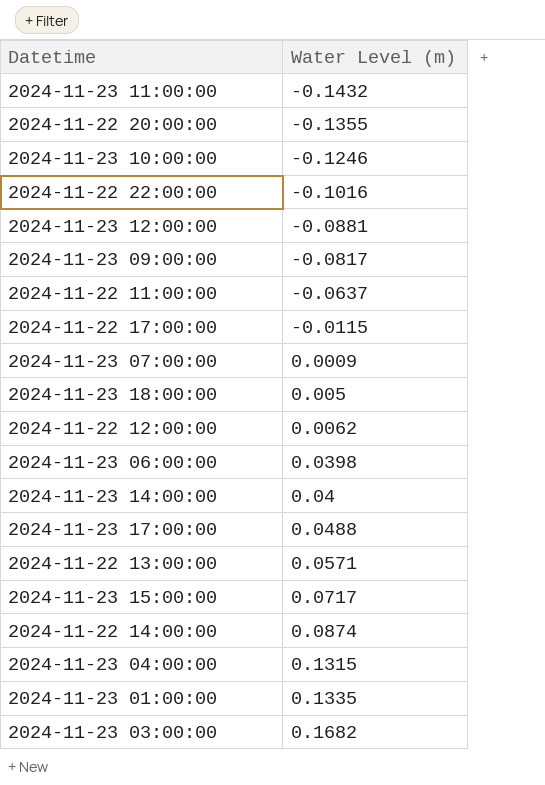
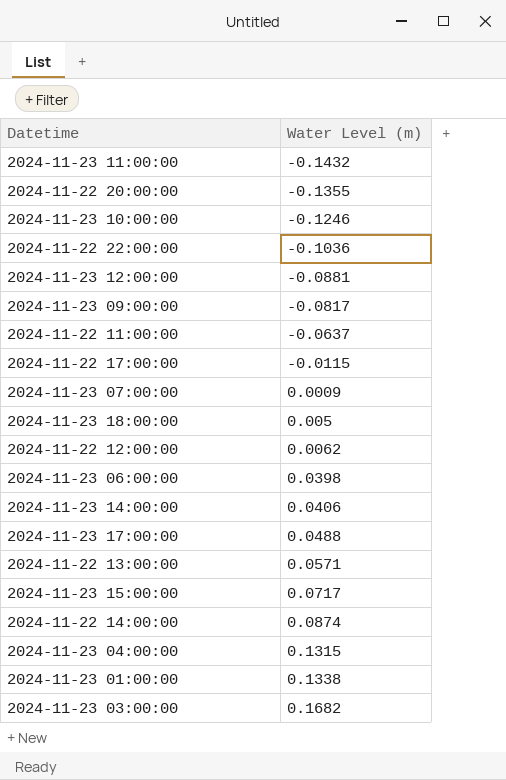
2024-11-22 22:00:00 | Water Level (m): -0.1016 -> -0.1036
2024-11-23 14:00:00 | Water Level (m): 0.04 -> 0.0406
2024-11-23 01:00:00 | Water Level (m): 0.1335 -> 0.1338

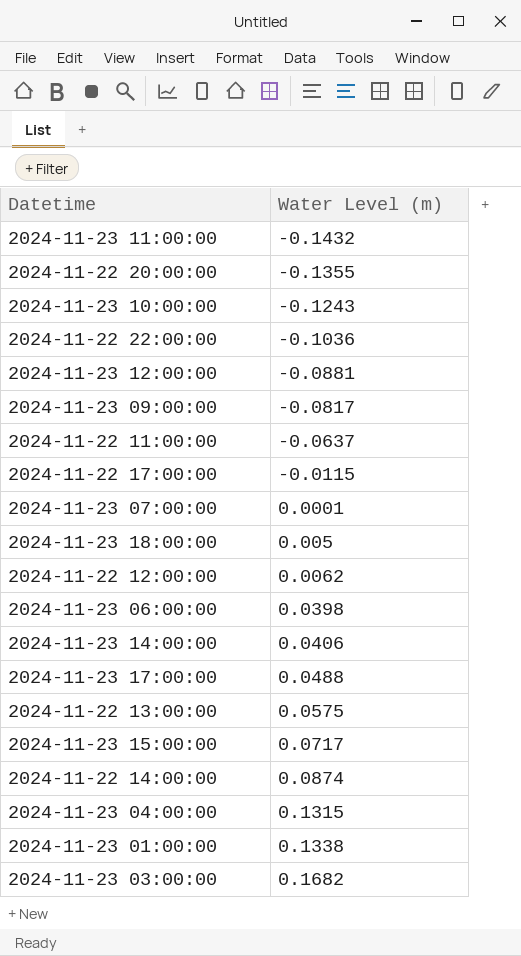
2024-11-23 10:00:00 | Water Level (m): -0.1246 -> -0.1243
2024-11-23 07:00:00 | Water Level (m): 0.0009 -> 0.0001
2024-11-22 13:00:00 | Water Level (m): 0.0571 -> 0.0575

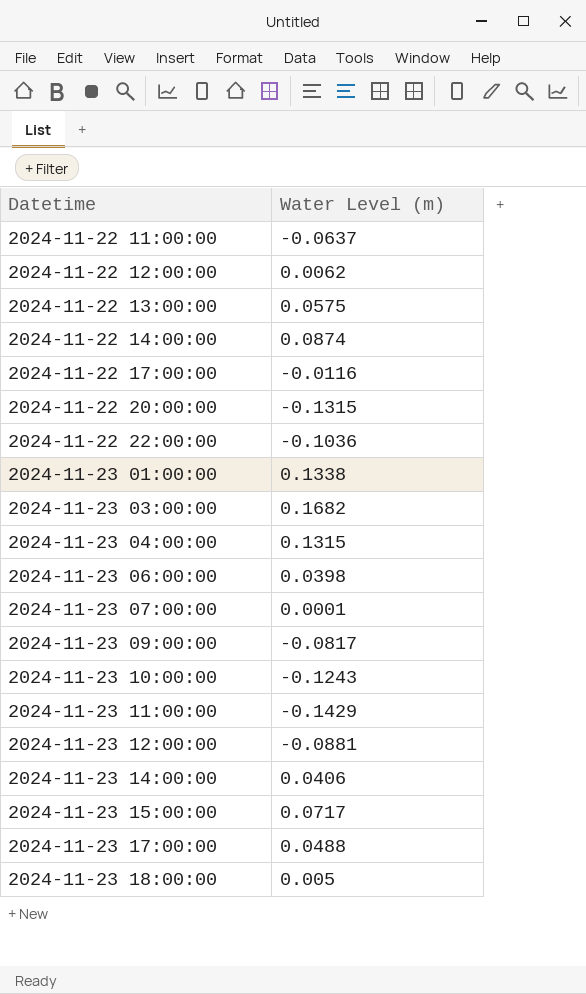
row order: Water Level (m) ascending -> Datetime ascending
2024-11-22 17:00:00 | Water Level (m): -0.0115 -> -0.0116
2024-11-22 20:00:00 | Water Level (m): -0.1355 -> -0.1315
2024-11-23 11:00:00 | Water Level (m): -0.1432 -> -0.1429

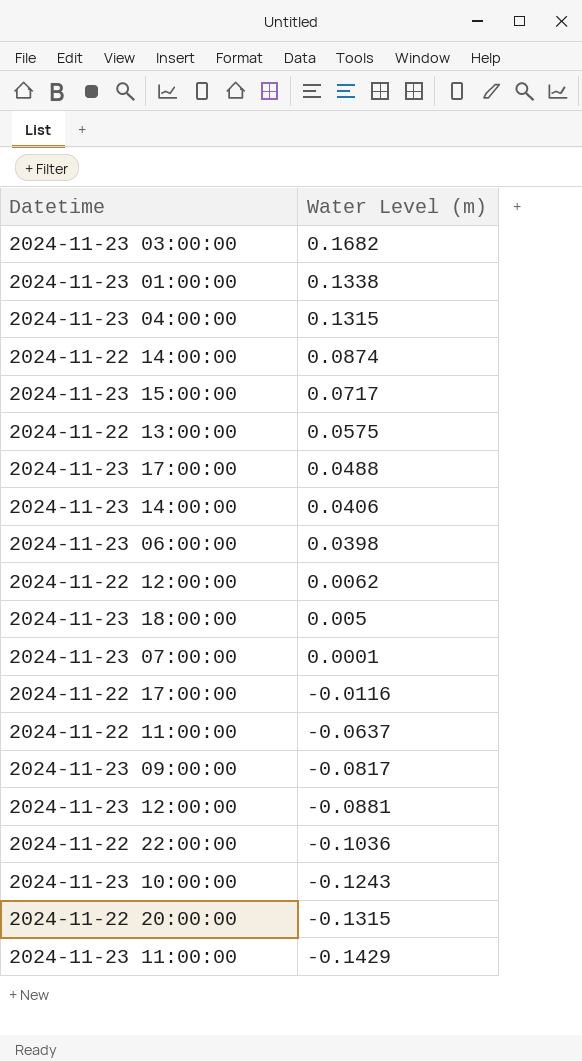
row order: Datetime ascending -> Water Level (m) descending

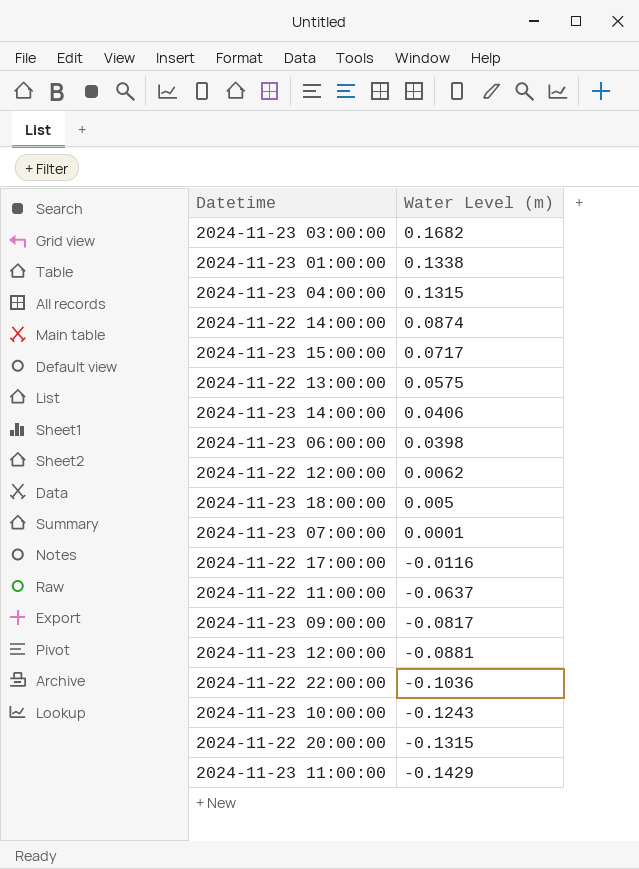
row 2024-11-23 17:00:00: 0.0488 -> none

